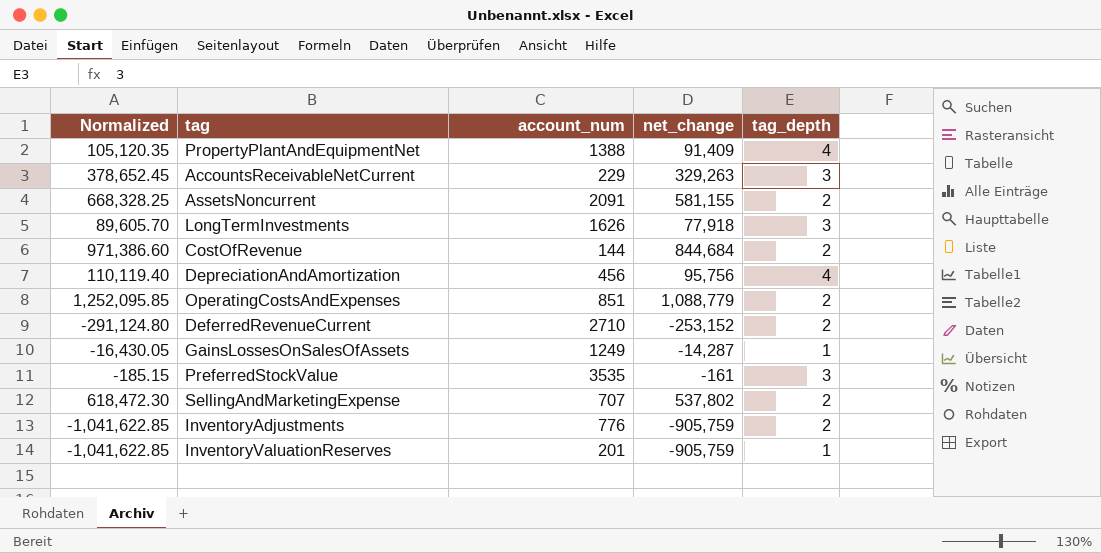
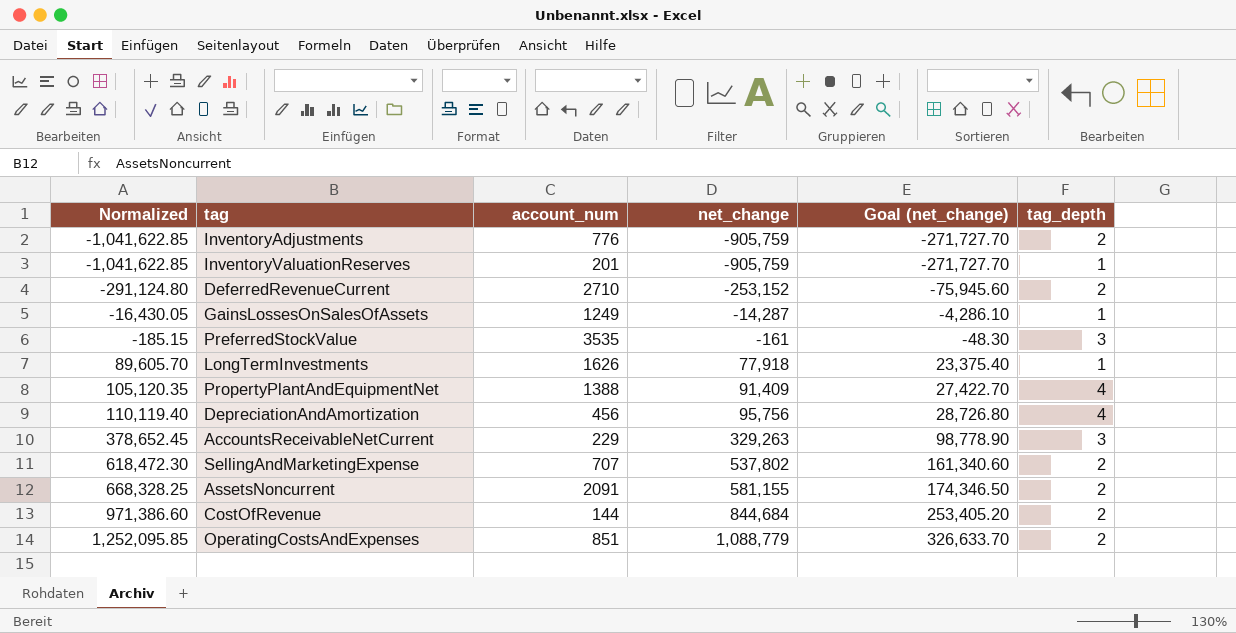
row order: none -> Normalized ascending
column Goal (net_change) | formula: none -> [net_change] * 0.3
LongTermInvestments | tag_depth: 3 -> 1

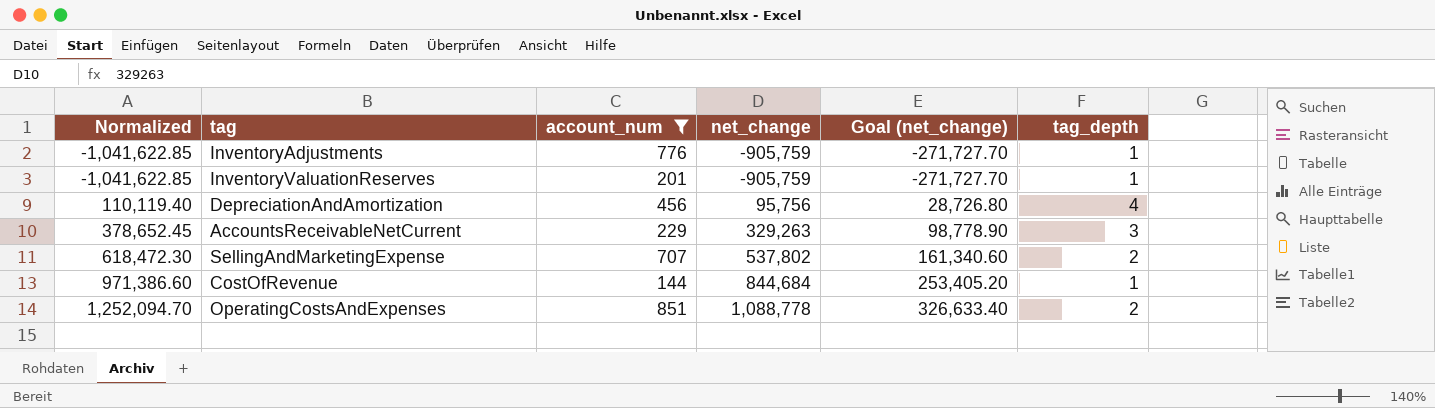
filter: none -> account_num <= 851
InventoryAdjustments | tag_depth: 2 -> 1
CostOfRevenue | tag_depth: 2 -> 1
OperatingCostsAndExpenses | Normalized: 1,252,095.85 -> 1,252,094.70
OperatingCostsAndExpenses | net_change: 1,088,779 -> 1,088,778
OperatingCostsAndExpenses | Goal (net_change): 326,633.70 -> 326,633.40

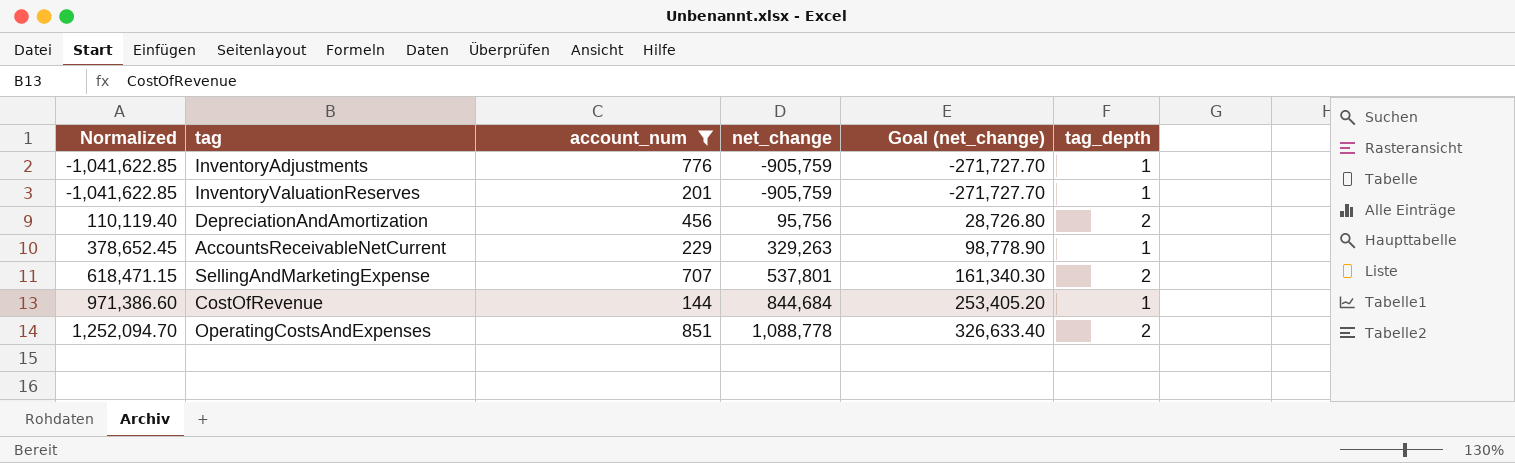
DepreciationAndAmortization | tag_depth: 4 -> 2
AccountsReceivableNetCurrent | tag_depth: 3 -> 1
SellingAndMarketingExpense | Normalized: 618,472.30 -> 618,471.15
SellingAndMarketingExpense | net_change: 537,802 -> 537,801
SellingAndMarketingExpense | Goal (net_change): 161,340.60 -> 161,340.30

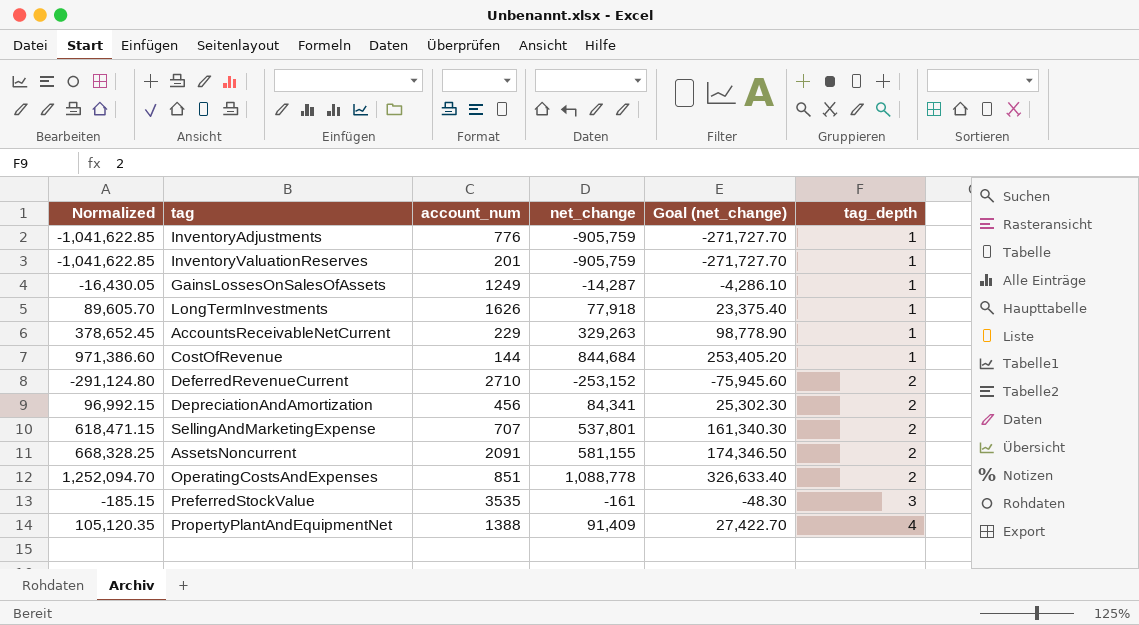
filter: account_num <= 851 -> none
row order: Normalized ascending -> tag_depth ascending
DepreciationAndAmortization | Normalized: 110,119.40 -> 96,992.15
DepreciationAndAmortization | net_change: 95,756 -> 84,341
DepreciationAndAmortization | Goal (net_change): 28,726.80 -> 25,302.30

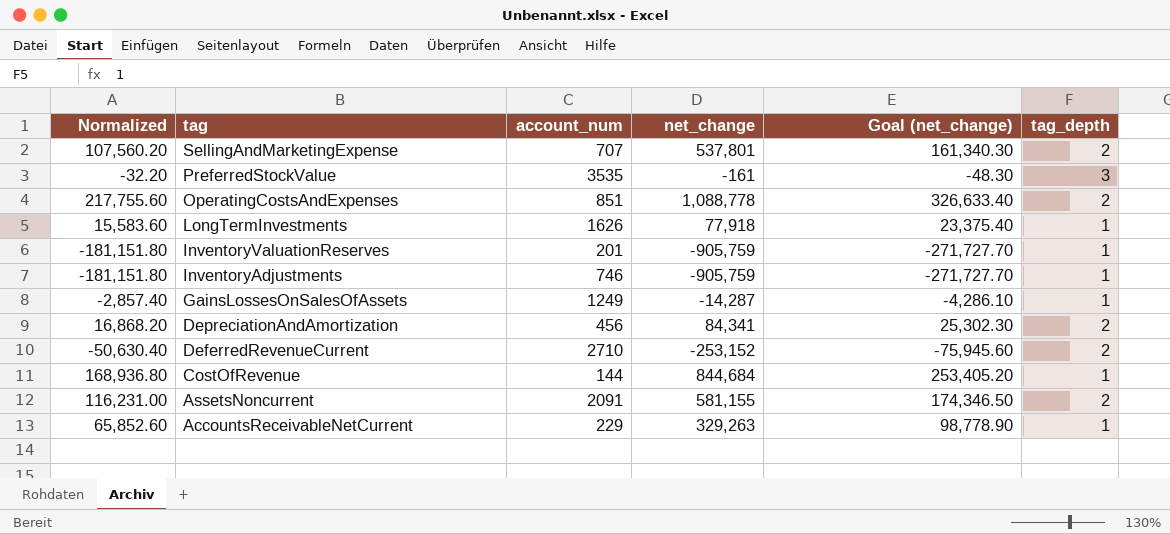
row order: tag_depth ascending -> tag descending
column Normalized | formula: [net_change] * 1.15 -> [net_change] * 0.2
row PropertyPlantAndEquipmentNet: 105,120.35 | 1388 | 91,409 | 27,422.70 | 4 -> none
InventoryAdjustments | account_num: 776 -> 746

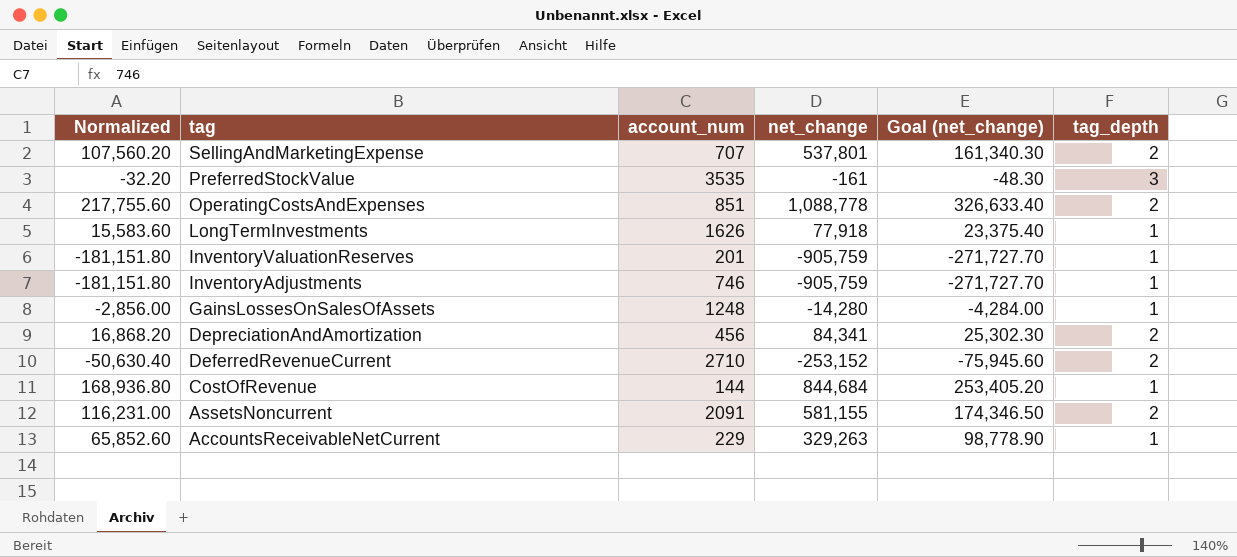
GainsLossesOnSalesOfAssets | Normalized: -2,857.40 -> -2,856.00
GainsLossesOnSalesOfAssets | account_num: 1249 -> 1248
GainsLossesOnSalesOfAssets | net_change: -14,287 -> -14,280
GainsLossesOnSalesOfAssets | Goal (net_change): -4,286.10 -> -4,284.00

